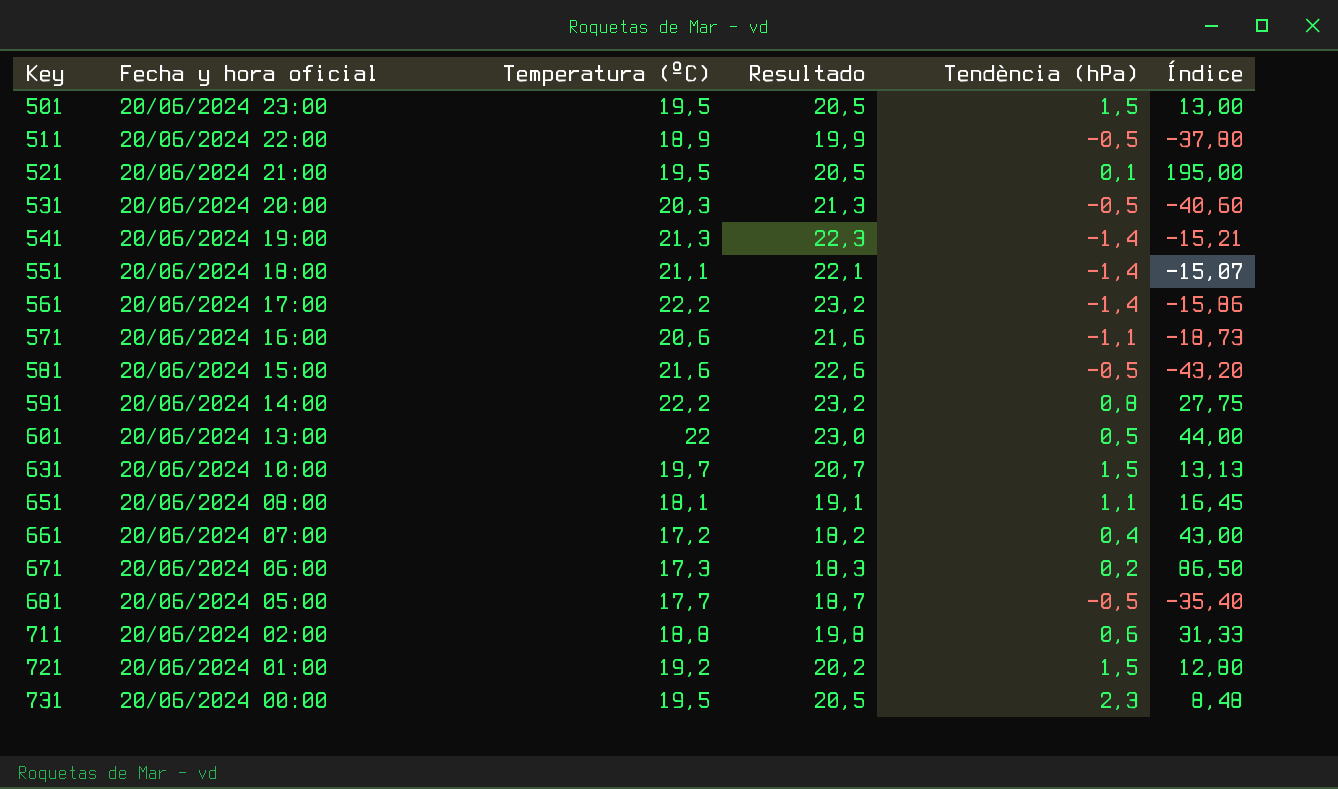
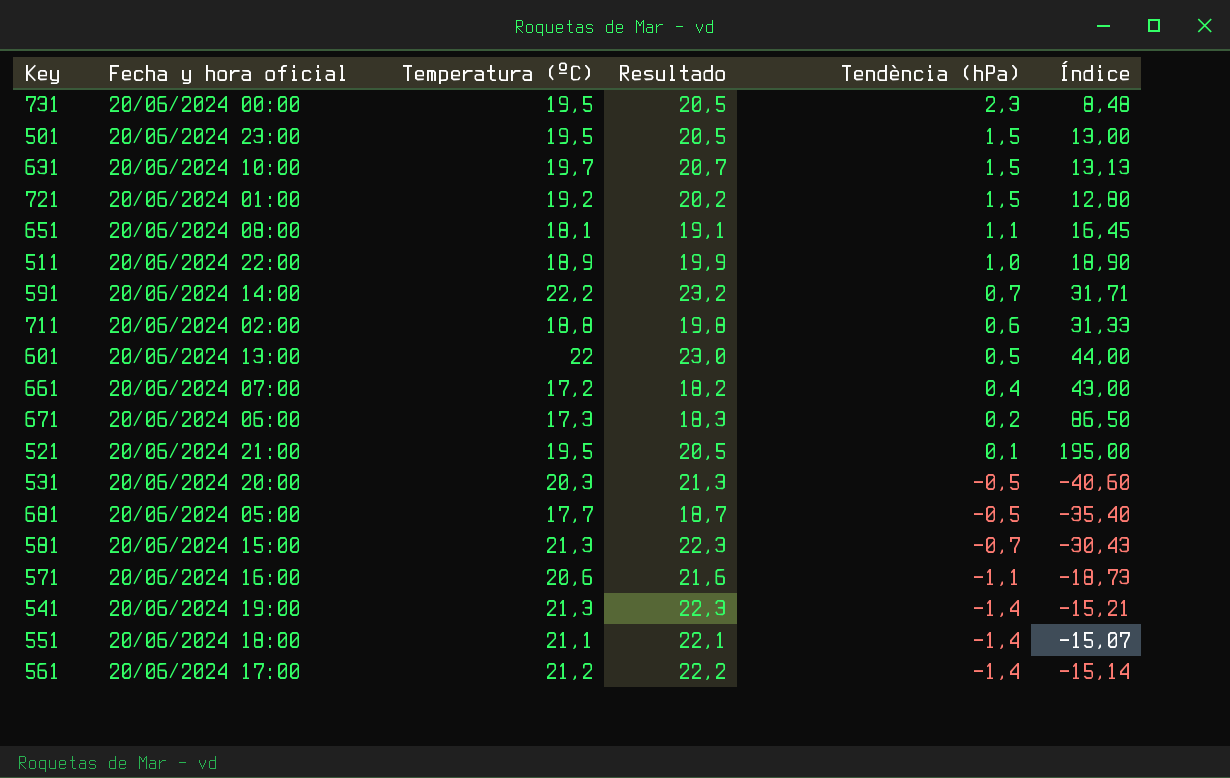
row order: Key ascending -> Tendència (hPa) descending
511 | Tendència (hPa): -0,5 -> 1,0
511 | Índice: -37,80 -> 18,90
591 | Tendència (hPa): 0,8 -> 0,7
591 | Índice: 27,75 -> 31,71
581 | Temperatura (ºC): 21,6 -> 21,3
581 | Resultado: 22,6 -> 22,3
581 | Tendència (hPa): -0,5 -> -0,7
581 | Índice: -43,20 -> -30,43
561 | Temperatura (ºC): 22,2 -> 21,2
561 | Resultado: 23,2 -> 22,2
561 | Índice: -15,86 -> -15,14

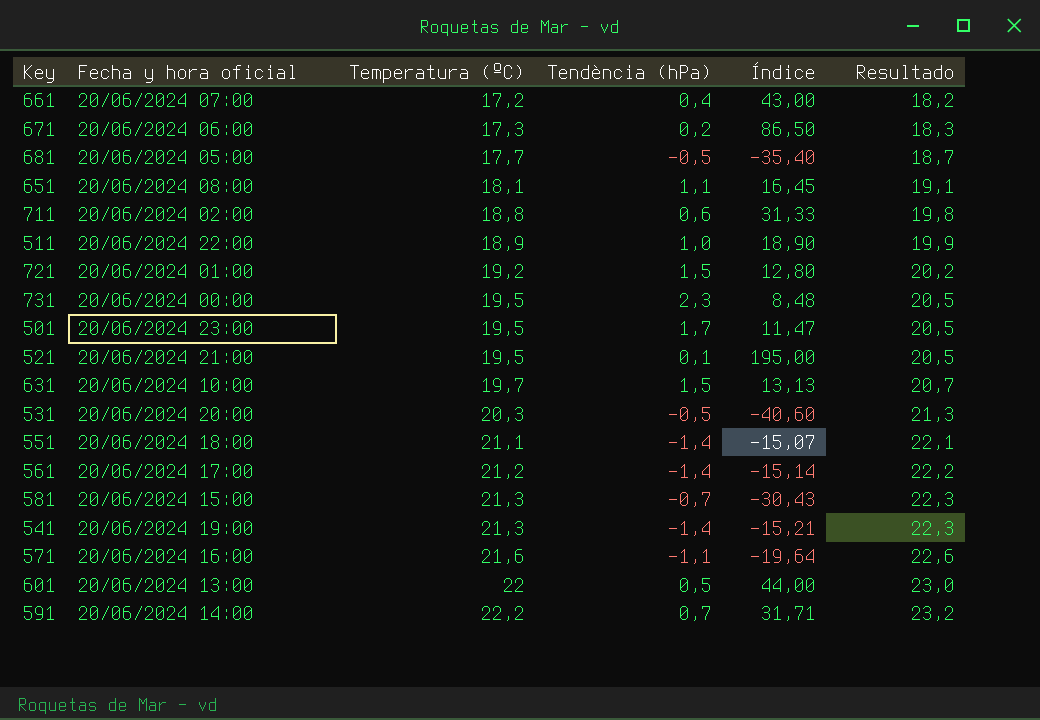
row order: Tendència (hPa) descending -> Temperatura (ºC) ascending
column Resultado | position: 4 -> 6
501 | Tendència (hPa): 1,5 -> 1,7
501 | Índice: 13,00 -> 11,47
571 | Temperatura (ºC): 20,6 -> 21,6
571 | Índice: -18,73 -> -19,64
571 | Resultado: 21,6 -> 22,6

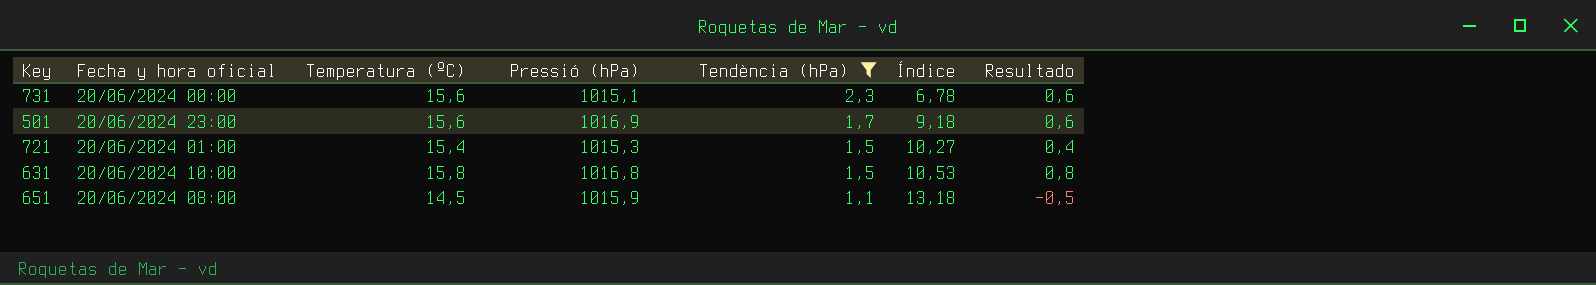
filter: none -> Tendència (hPa) >= 1,1
row order: Temperatura (ºC) ascending -> Tendència (hPa) descending
column Pressió (hPa) | position: none -> 4
column Resultado | formula: [Temperatura (ºC)] + 1 -> [Temperatura (ºC)] - 15
731 | Temperatura (ºC): 19,5 -> 15,6
731 | Índice: 8,48 -> 6,78
501 | Temperatura (ºC): 19,5 -> 15,6
501 | Índice: 11,47 -> 9,18
721 | Temperatura (ºC): 19,2 -> 15,4
721 | Índice: 12,80 -> 10,27
631 | Temperatura (ºC): 19,7 -> 15,8
631 | Índice: 13,13 -> 10,53
651 | Temperatura (ºC): 18,1 -> 14,5
651 | Índice: 16,45 -> 13,18

